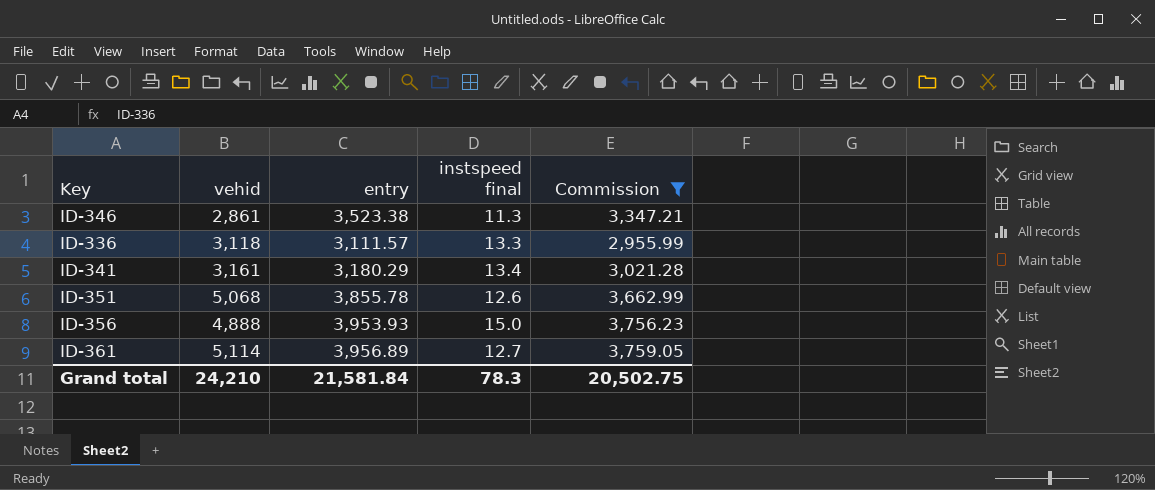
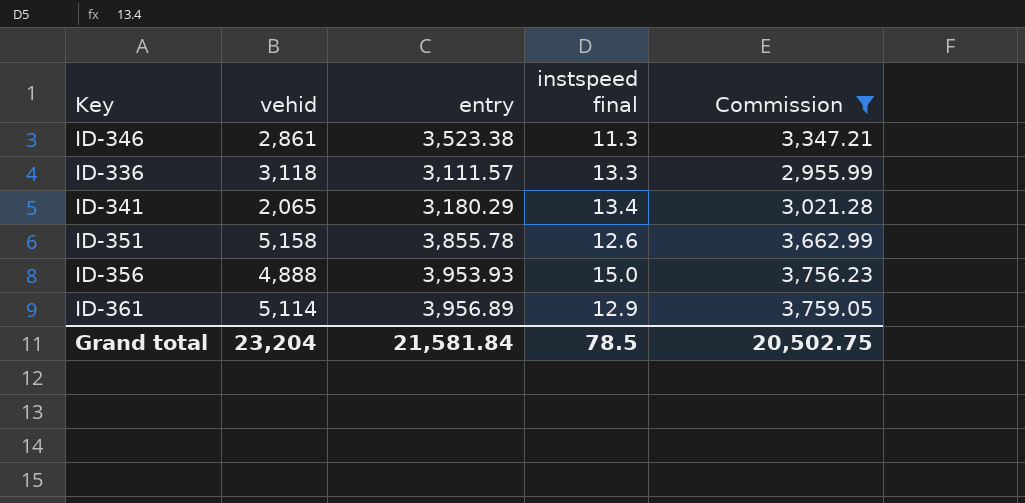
ID-341 | vehid: 3,161 -> 2,065
ID-351 | vehid: 5,068 -> 5,158
ID-361 | instspeed final: 12.7 -> 12.9
Grand total | vehid: 24,210 -> 23,204
Grand total | instspeed final: 78.3 -> 78.5

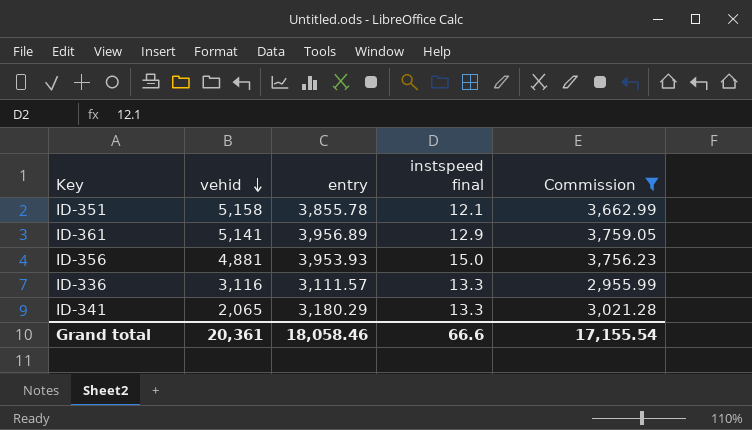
row order: none -> vehid descending
row ID-346: 2,861 | 3,523.38 | 11.3 | 3,347.21 -> none
ID-351 | instspeed final: 12.6 -> 12.1
ID-361 | vehid: 5,114 -> 5,141
ID-356 | vehid: 4,888 -> 4,881
ID-336 | vehid: 3,118 -> 3,116
ID-341 | instspeed final: 13.4 -> 13.3
Grand total | vehid: 23,204 -> 20,361
Grand total | entry: 21,581.84 -> 18,058.46
Grand total | instspeed final: 78.5 -> 66.6
Grand total | Commission: 20,502.75 -> 17,155.54

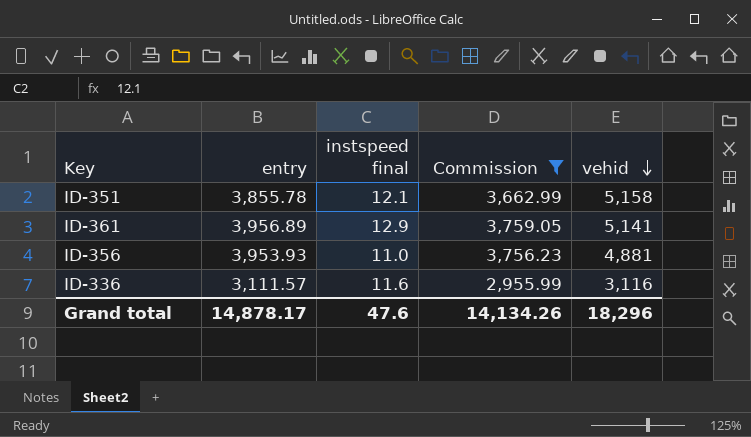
column vehid | position: 2 -> 5
row ID-341: 2,065 | 3,180.29 | 13.3 | 3,021.28 -> none
ID-356 | instspeed final: 15.0 -> 11.0
ID-336 | instspeed final: 13.3 -> 11.6
Grand total | entry: 18,058.46 -> 14,878.17
Grand total | instspeed final: 66.6 -> 47.6
Grand total | Commission: 17,155.54 -> 14,134.26
Grand total | vehid: 20,361 -> 18,296

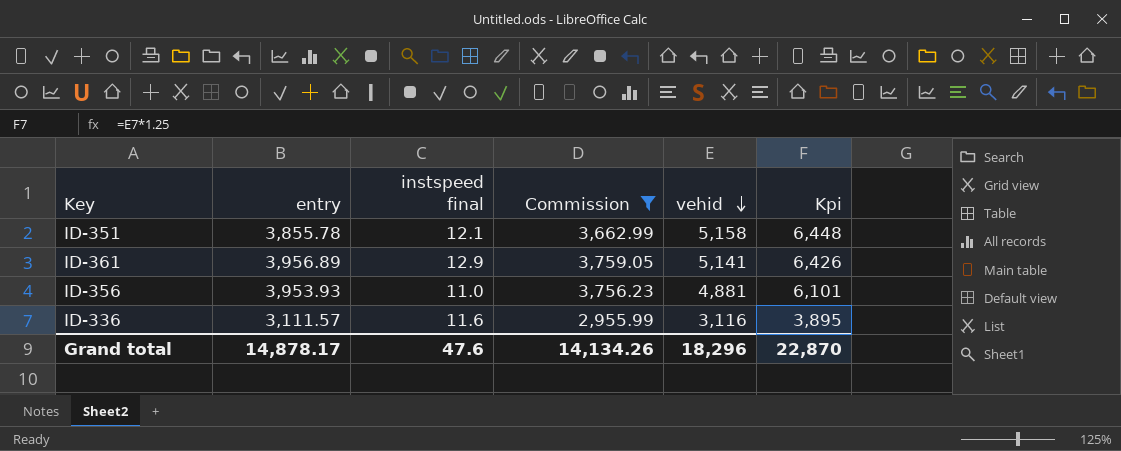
column Kpi | formula: none -> [vehid] * 1.25

